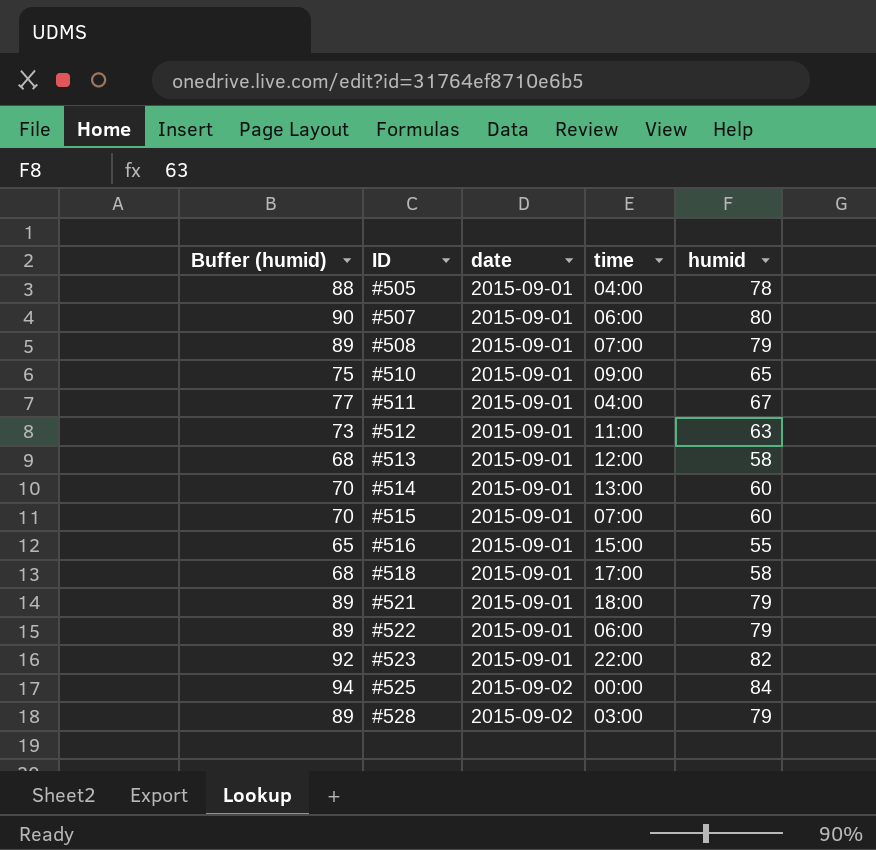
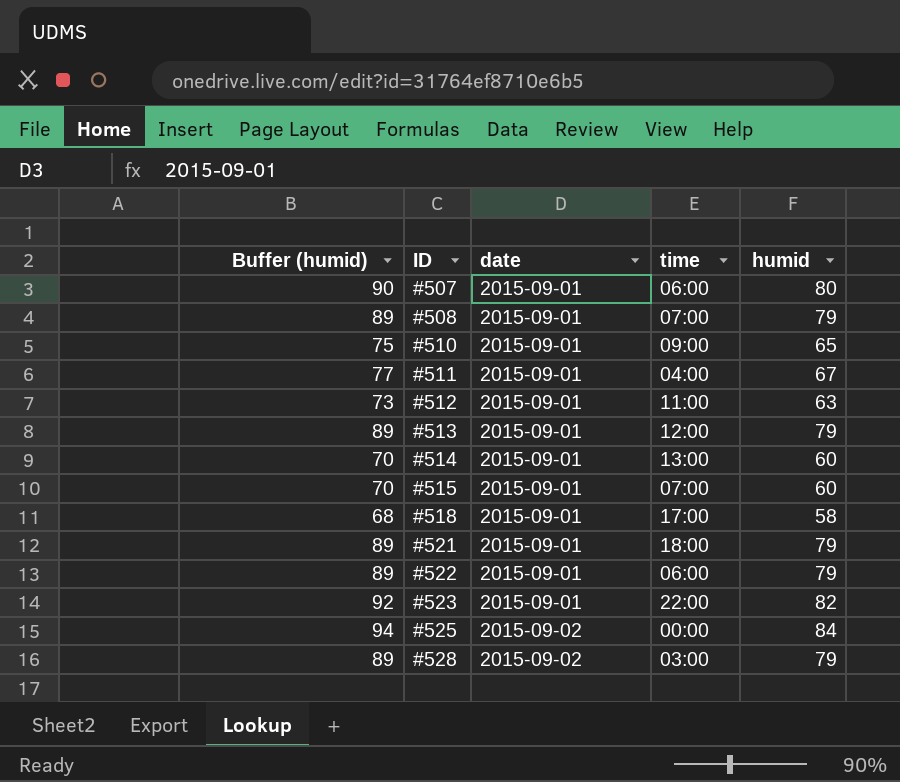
row #505: 88 | 2015-09-01 | 04:00 | 78 -> none
row #516: 65 | 2015-09-01 | 15:00 | 55 -> none
#513 | Buffer (humid): 68 -> 89
#513 | humid: 58 -> 79

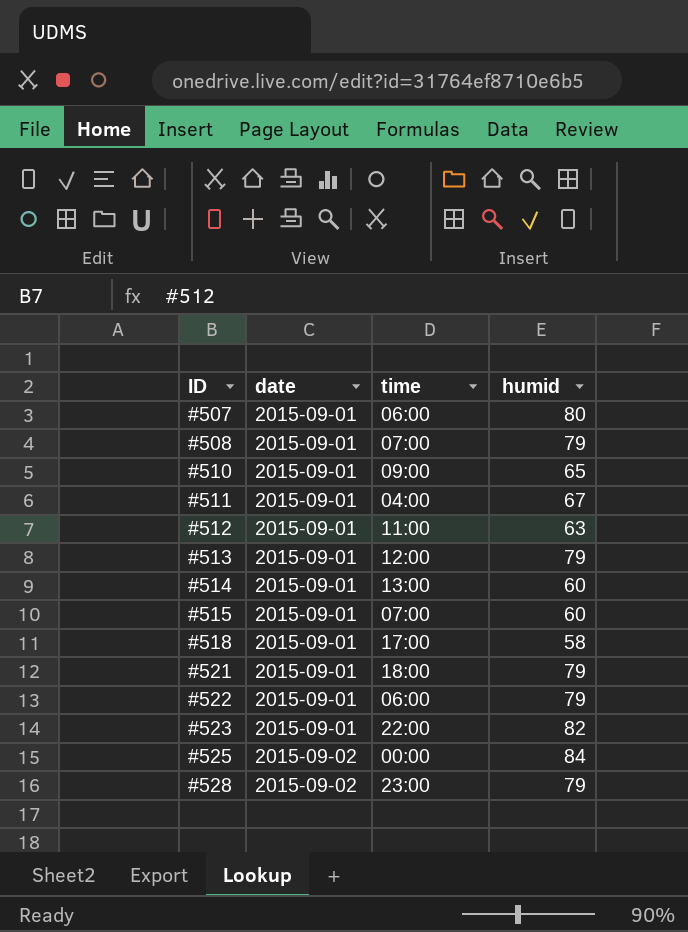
column Buffer (humid) | formula: [humid] + 10 -> none
#528 | time: 03:00 -> 23:00

